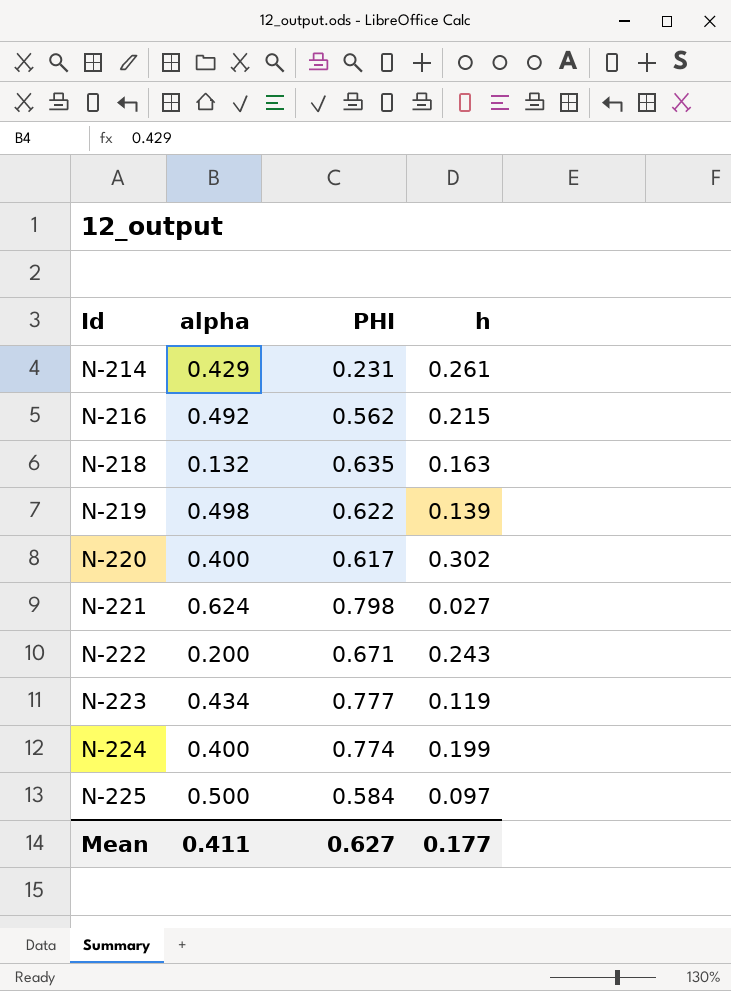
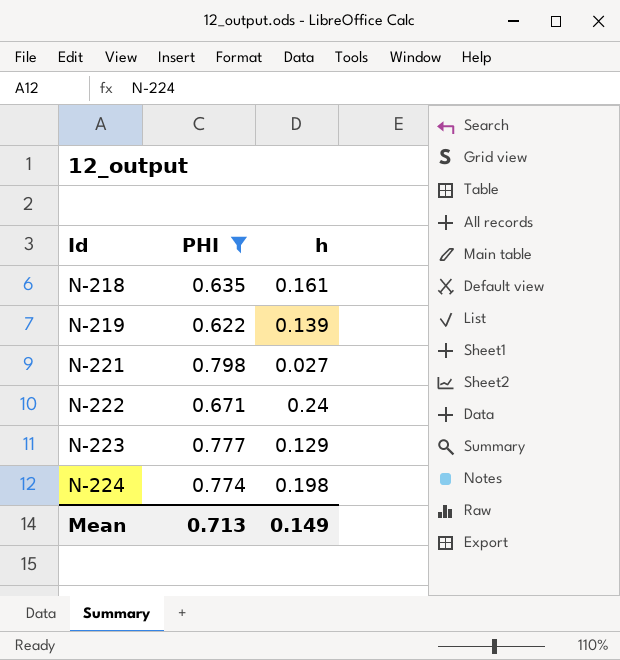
filter: none -> PHI >= 0.622
column alpha | position: 2 -> none
N-218 | h: 0.163 -> 0.161
N-222 | h: 0.243 -> 0.24
N-223 | h: 0.119 -> 0.129
N-224 | h: 0.199 -> 0.198
Mean | PHI: 0.627 -> 0.713
Mean | h: 0.177 -> 0.149

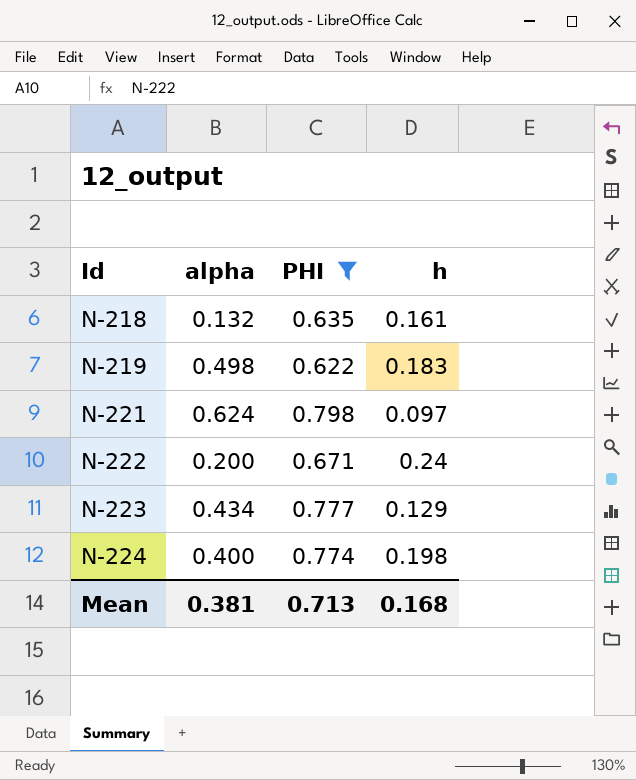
column alpha | position: none -> 2
N-219 | h: 0.139 -> 0.183
N-221 | h: 0.027 -> 0.097
Mean | h: 0.149 -> 0.168

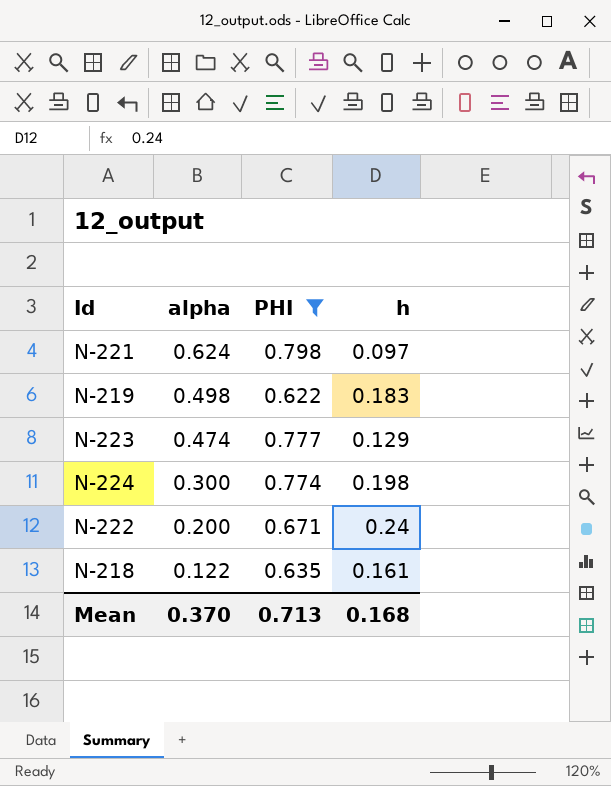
row order: Id ascending -> alpha descending
N-223 | alpha: 0.434 -> 0.474
N-224 | alpha: 0.400 -> 0.300
N-218 | alpha: 0.132 -> 0.122
Mean | alpha: 0.381 -> 0.370

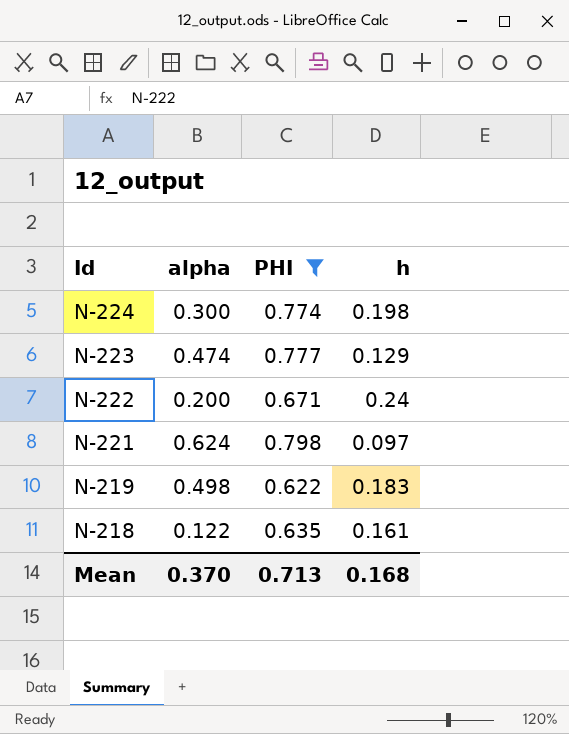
row order: alpha descending -> Id descending

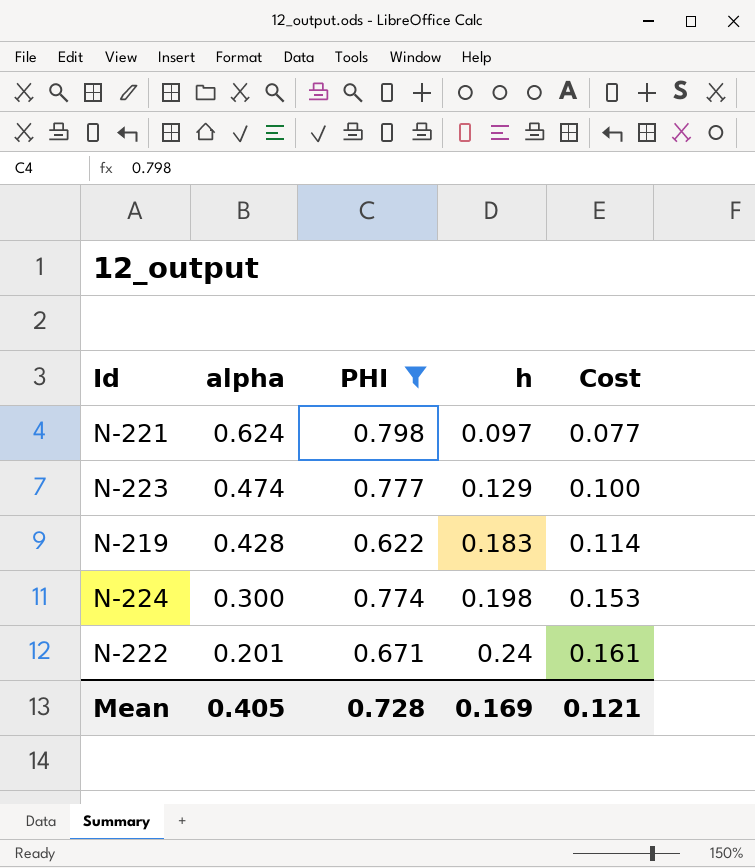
row order: Id descending -> alpha descending
column Cost | formula: none -> [PHI] * [h]
row N-218: 0.122 | 0.635 | 0.161 -> none
N-219 | alpha: 0.498 -> 0.428
N-222 | alpha: 0.200 -> 0.201
Mean | alpha: 0.370 -> 0.405
Mean | PHI: 0.713 -> 0.728
Mean | h: 0.168 -> 0.169

